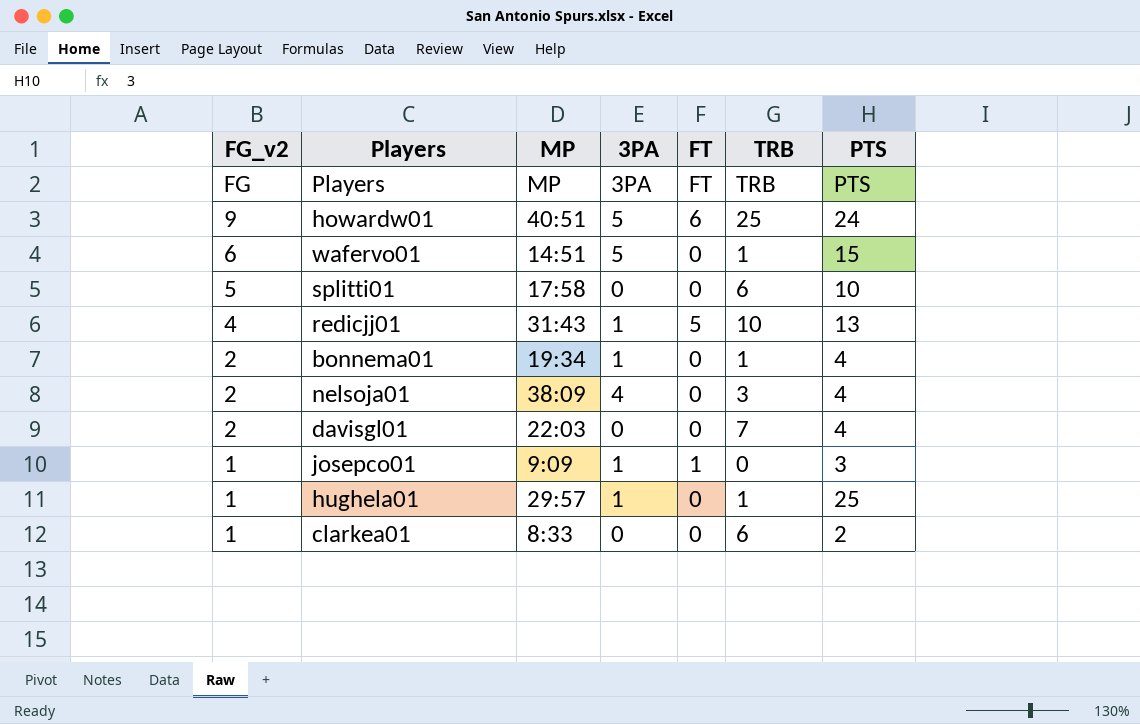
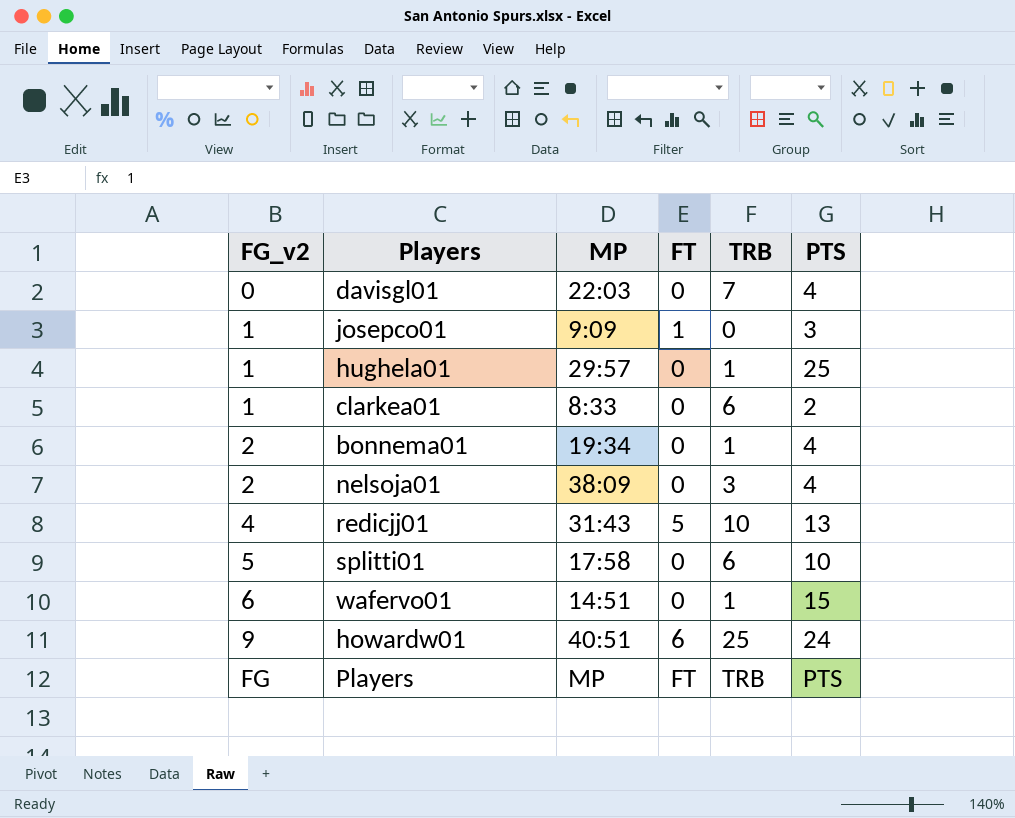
row order: FG_v2 descending -> FG_v2 ascending
column 3PA | position: 4 -> none
davisgl01 | FG_v2: 2 -> 0

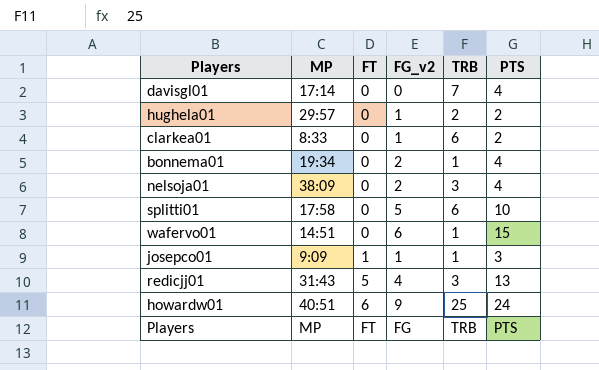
row order: FG_v2 ascending -> FT ascending
column FG_v2 | position: 1 -> 4
davisgl01 | MP: 22:03 -> 17:14
hughela01 | TRB: 1 -> 2
hughela01 | PTS: 25 -> 2
josepco01 | TRB: 0 -> 1
redicjj01 | TRB: 10 -> 3

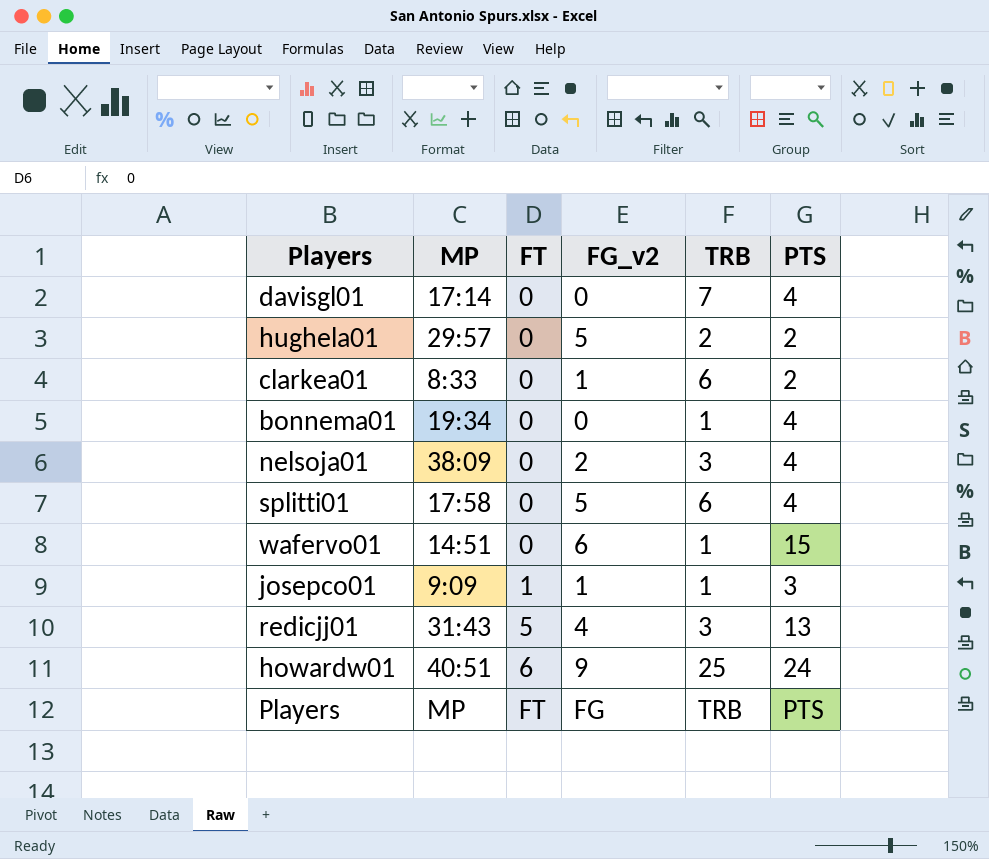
hughela01 | FG_v2: 1 -> 5
bonnema01 | FG_v2: 2 -> 0
splitti01 | PTS: 10 -> 4

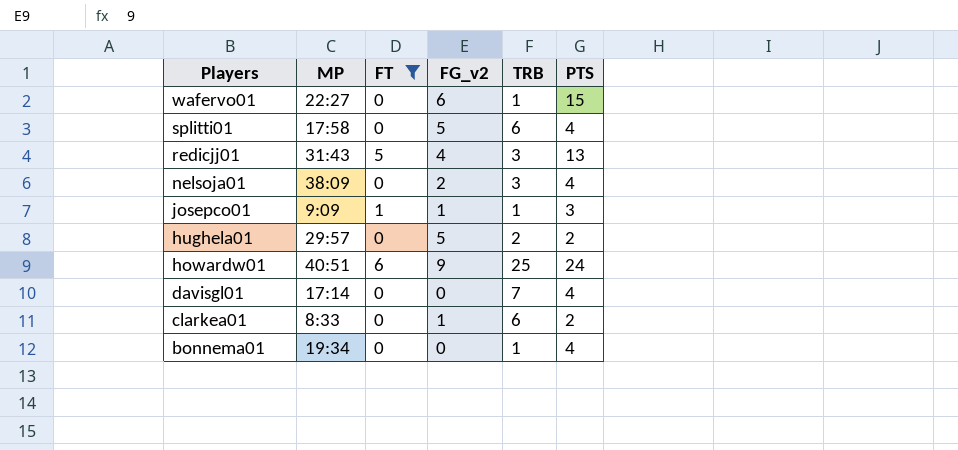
filter: none -> FT != FT
row order: FT ascending -> Players descending
wafervo01 | MP: 14:51 -> 22:27

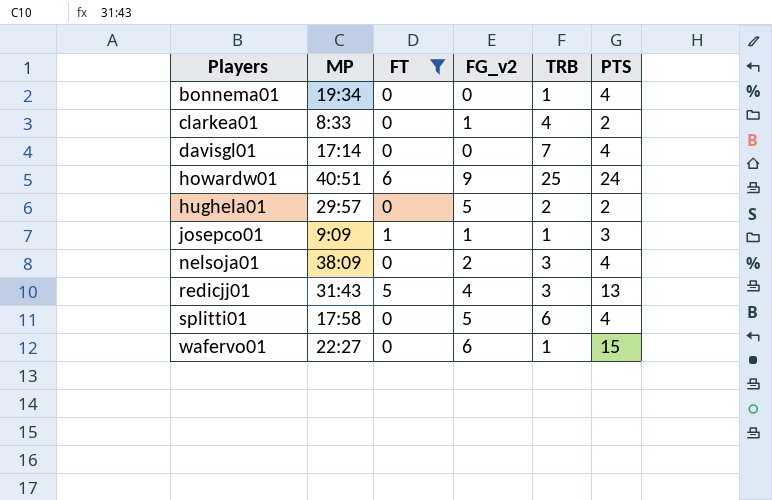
row order: Players descending -> Players ascending
clarkea01 | TRB: 6 -> 4

